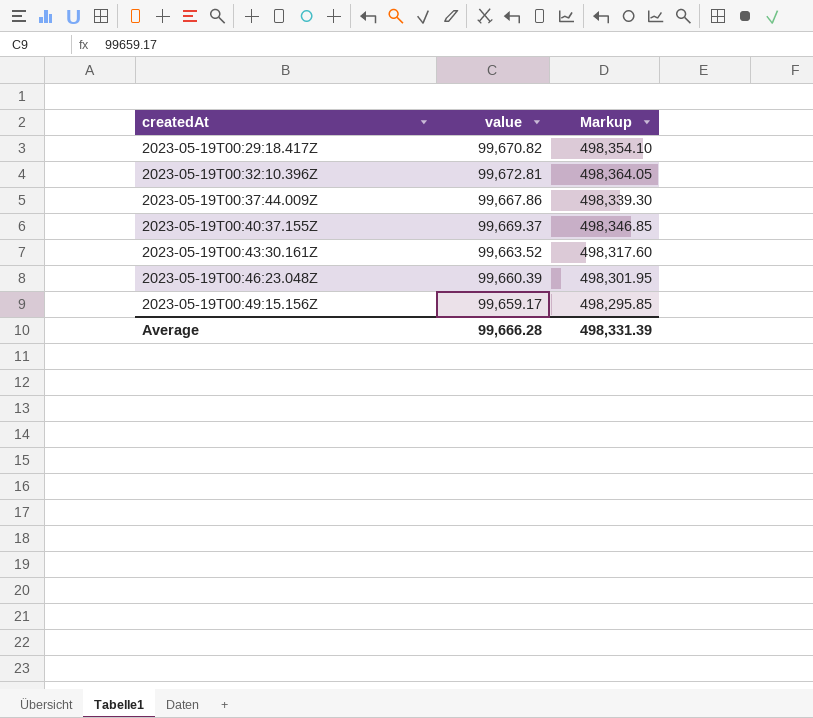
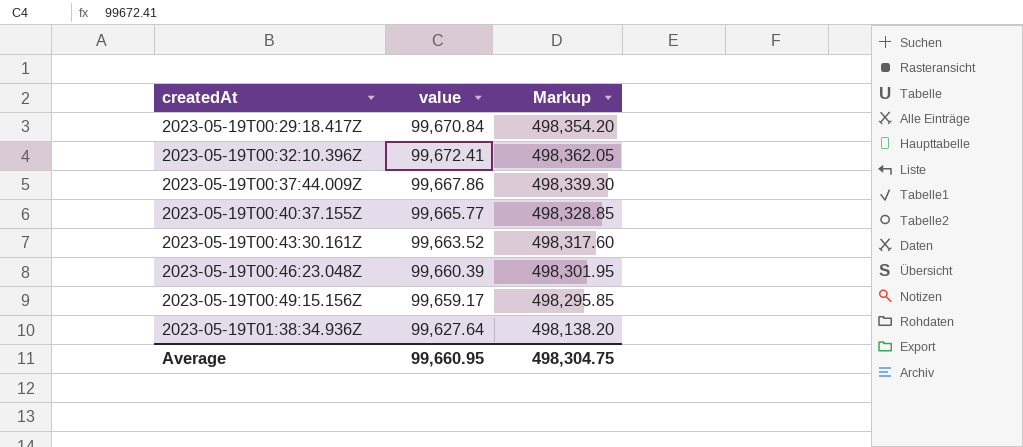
2023-05-19T00:29:18.417Z | value: 99,670.82 -> 99,670.84
2023-05-19T00:29:18.417Z | Markup: 498,354.10 -> 498,354.20
2023-05-19T00:32:10.396Z | value: 99,672.81 -> 99,672.41
2023-05-19T00:32:10.396Z | Markup: 498,364.05 -> 498,362.05
2023-05-19T00:40:37.155Z | value: 99,669.37 -> 99,665.77
2023-05-19T00:40:37.155Z | Markup: 498,346.85 -> 498,328.85
row 2023-05-19T01:38:34.936Z: none -> 99,627.64 | 498,138.20
Average | value: 99,666.28 -> 99,660.95
Average | Markup: 498,331.39 -> 498,304.75

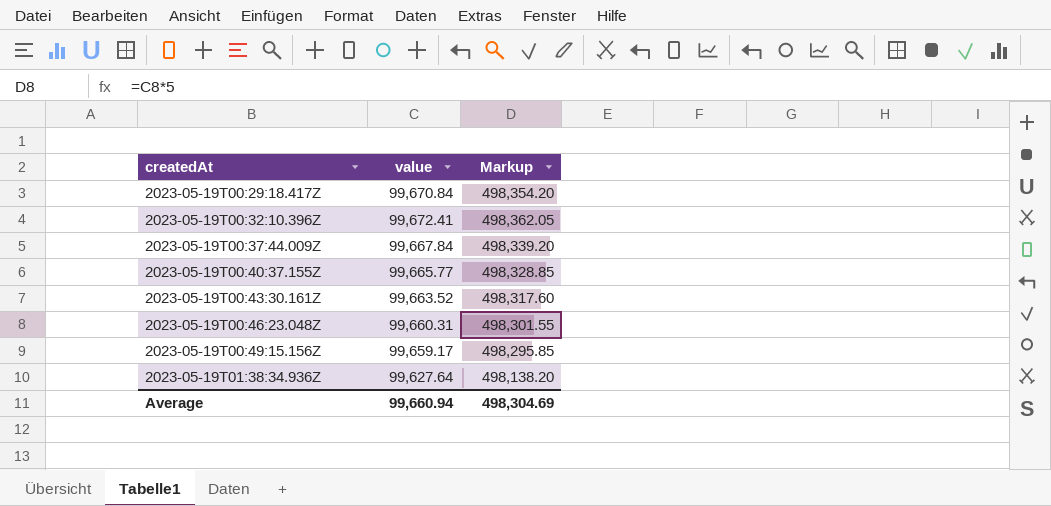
2023-05-19T00:37:44.009Z | value: 99,667.86 -> 99,667.84
2023-05-19T00:37:44.009Z | Markup: 498,339.30 -> 498,339.20
2023-05-19T00:46:23.048Z | value: 99,660.39 -> 99,660.31
2023-05-19T00:46:23.048Z | Markup: 498,301.95 -> 498,301.55
Average | value: 99,660.95 -> 99,660.94
Average | Markup: 498,304.75 -> 498,304.69

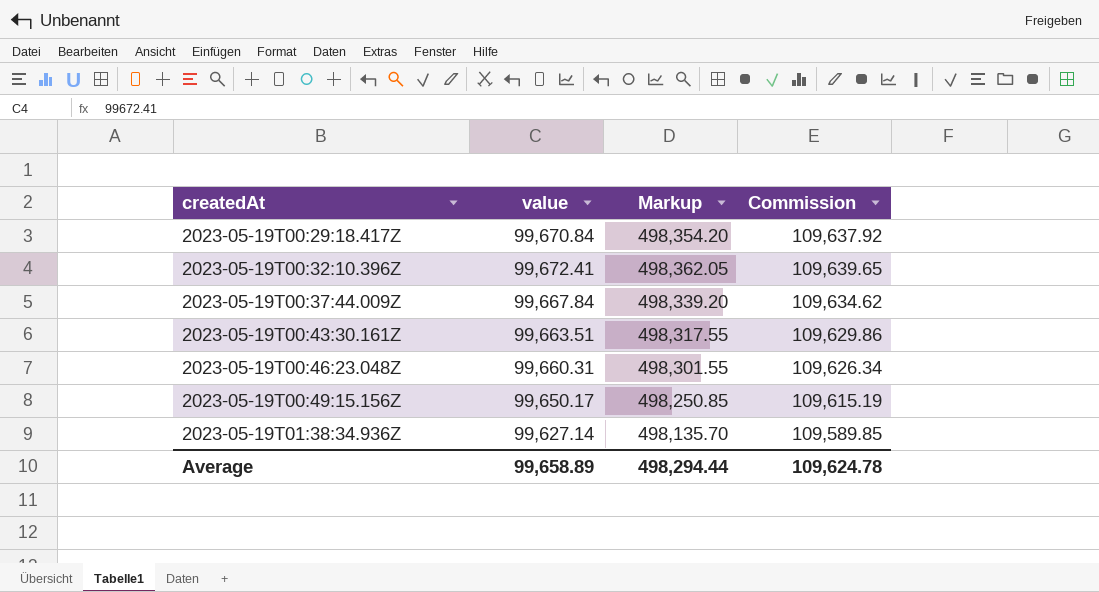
column Commission | formula: none -> [value] * 1.1
row 2023-05-19T00:40:37.155Z: 99,665.77 | 498,328.85 -> none
2023-05-19T00:43:30.161Z | value: 99,663.52 -> 99,663.51
2023-05-19T00:43:30.161Z | Markup: 498,317.60 -> 498,317.55
2023-05-19T00:49:15.156Z | value: 99,659.17 -> 99,650.17
2023-05-19T00:49:15.156Z | Markup: 498,295.85 -> 498,250.85
2023-05-19T01:38:34.936Z | value: 99,627.64 -> 99,627.14
2023-05-19T01:38:34.936Z | Markup: 498,138.20 -> 498,135.70
Average | value: 99,660.94 -> 99,658.89
Average | Markup: 498,304.69 -> 498,294.44

